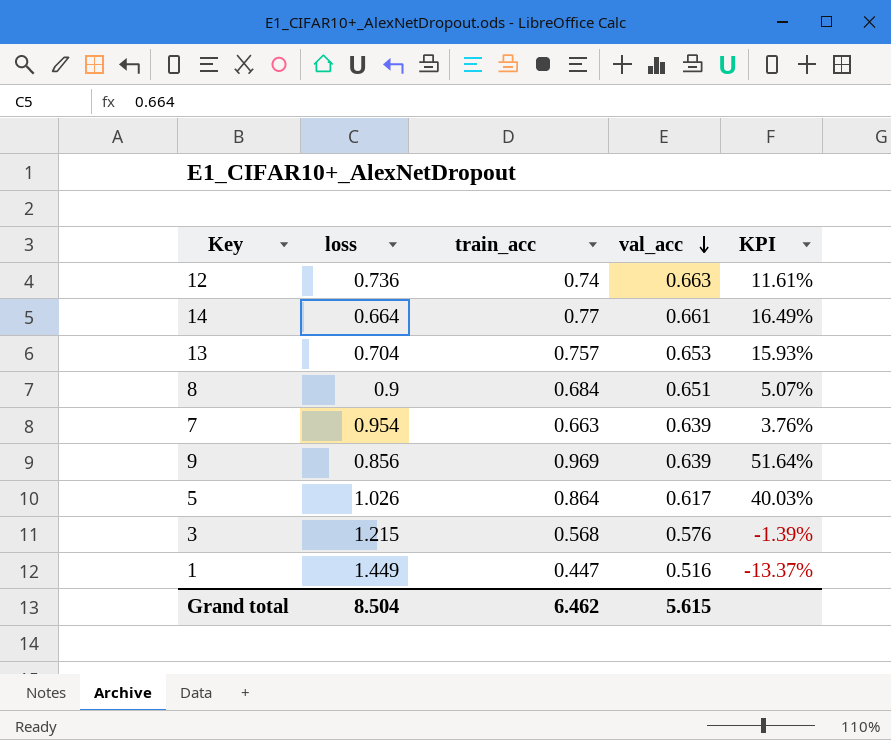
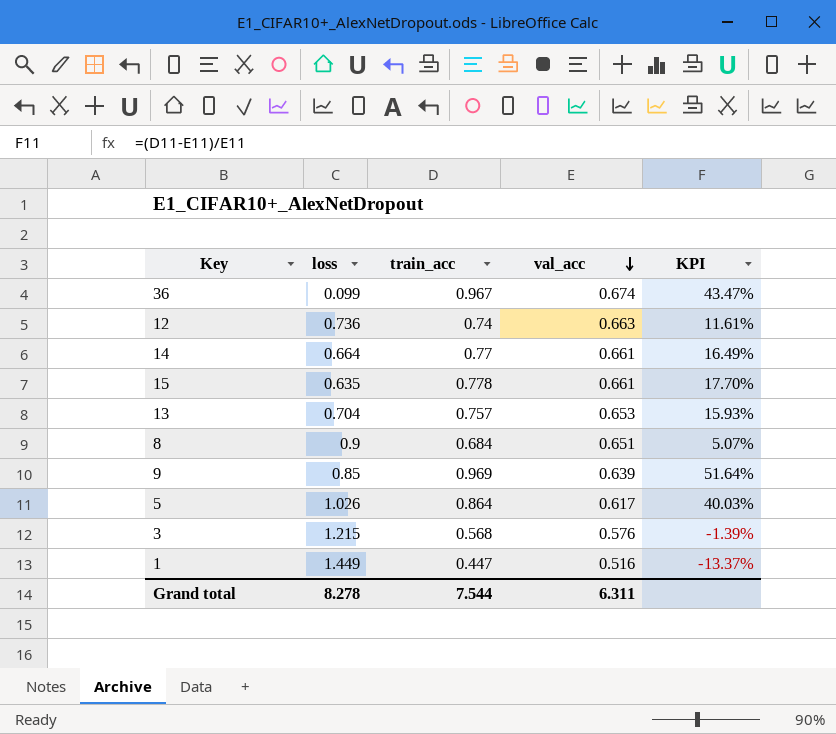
row 7: 0.954 | 0.663 | 0.639 | 3.76% -> none
row 36: none -> 0.099 | 0.967 | 0.674 | 43.47%
row 15: none -> 0.635 | 0.778 | 0.661 | 17.70%
9 | loss: 0.856 -> 0.85
Grand total | loss: 8.504 -> 8.278
Grand total | train_acc: 6.462 -> 7.544
Grand total | val_acc: 5.615 -> 6.311

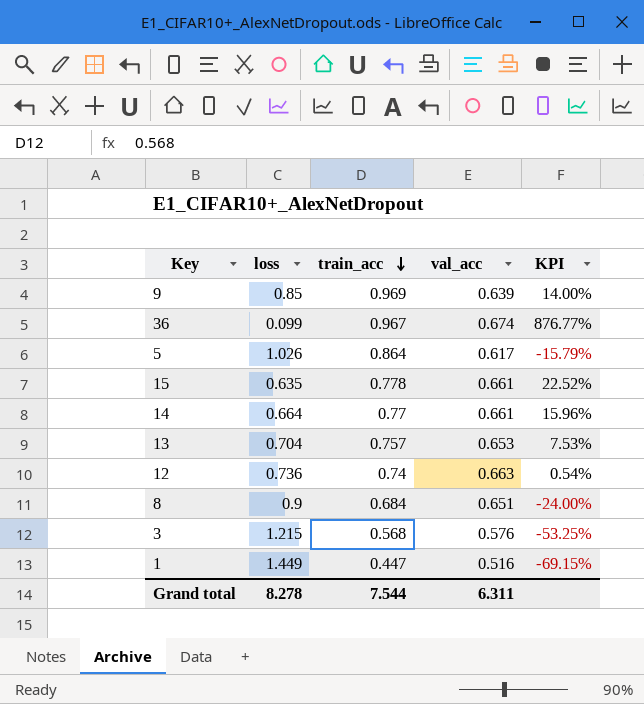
row order: val_acc descending -> train_acc descending
column KPI | formula: ([train_acc] - [val_acc]) / [val_acc] -> ([train_acc] - [loss]) / [loss]

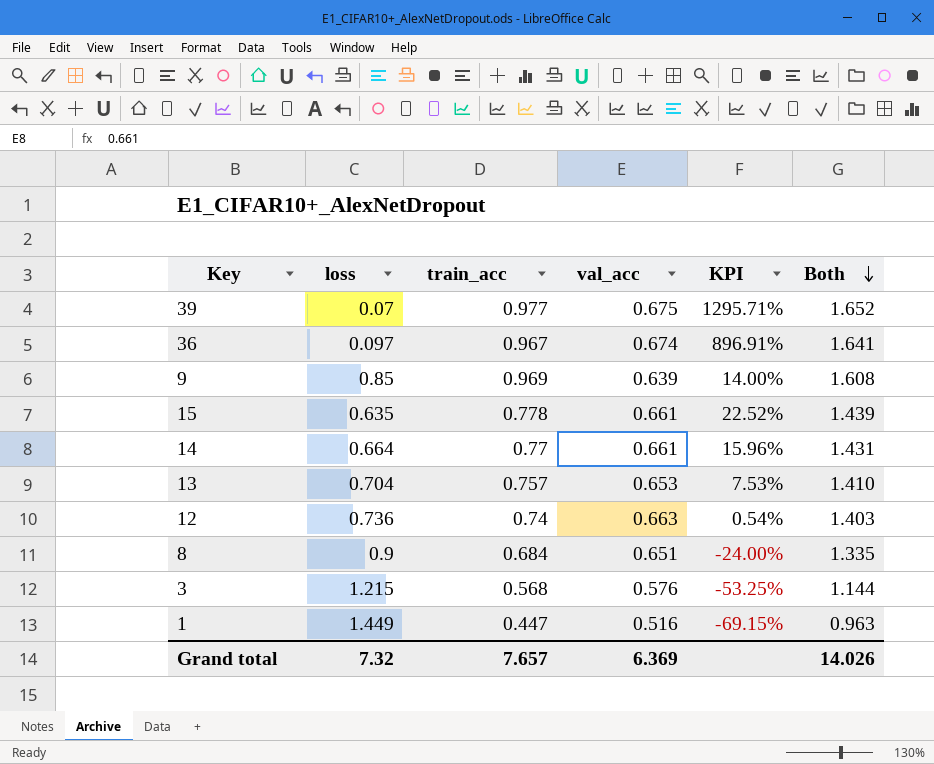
row order: train_acc descending -> Both descending
column Both | formula: none -> [train_acc] + [val_acc]
row 5: 1.026 | 0.864 | 0.617 | -15.79% -> none
row 39: none -> 0.07 | 0.977 | 0.675 | 1295.71% | 1.652
36 | loss: 0.099 -> 0.097
36 | KPI: 876.77% -> 896.91%
Grand total | loss: 8.278 -> 7.32
Grand total | train_acc: 7.544 -> 7.657
Grand total | val_acc: 6.311 -> 6.369

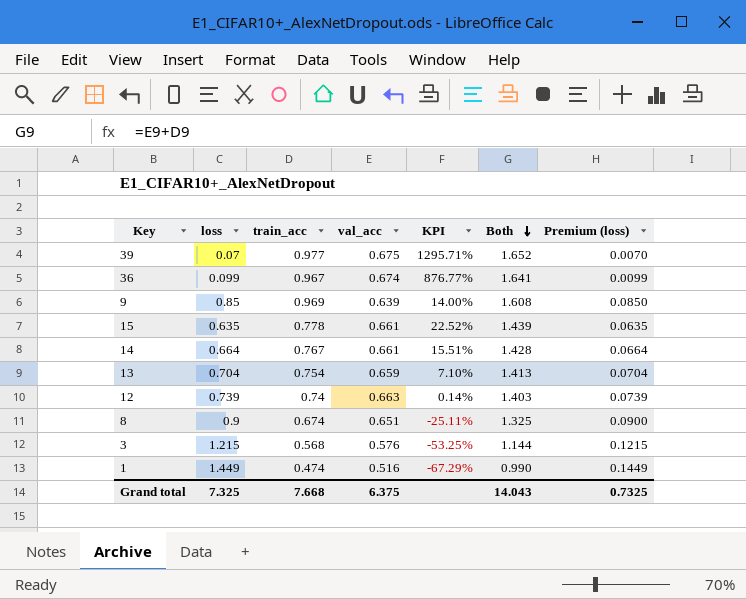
column Premium (loss) | formula: none -> [loss] * 0.1
36 | loss: 0.097 -> 0.099
36 | KPI: 896.91% -> 876.77%
14 | train_acc: 0.77 -> 0.767
14 | KPI: 15.96% -> 15.51%
14 | Both: 1.431 -> 1.428
13 | train_acc: 0.757 -> 0.754
13 | val_acc: 0.653 -> 0.659
13 | KPI: 7.53% -> 7.10%
13 | Both: 1.410 -> 1.413
12 | loss: 0.736 -> 0.739
12 | KPI: 0.54% -> 0.14%
8 | train_acc: 0.684 -> 0.674
8 | KPI: -24.00% -> -25.11%
8 | Both: 1.335 -> 1.325
1 | train_acc: 0.447 -> 0.474
1 | KPI: -69.15% -> -67.29%
1 | Both: 0.963 -> 0.990
Grand total | loss: 7.32 -> 7.325
Grand total | train_acc: 7.657 -> 7.668
Grand total | val_acc: 6.369 -> 6.375
Grand total | Both: 14.026 -> 14.043

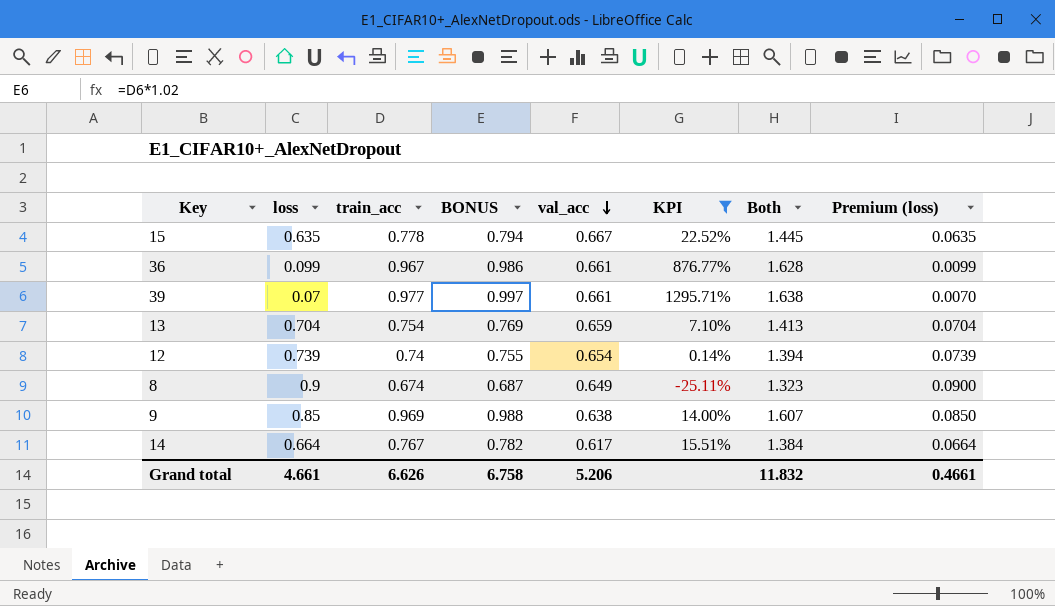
filter: none -> KPI >= -25.11%
row order: Both descending -> val_acc descending
column BONUS | formula: none -> [train_acc] * 1.02
15 | val_acc: 0.661 -> 0.667
15 | Both: 1.439 -> 1.445
36 | val_acc: 0.674 -> 0.661
36 | Both: 1.641 -> 1.628
39 | val_acc: 0.675 -> 0.661
39 | Both: 1.652 -> 1.638
12 | val_acc: 0.663 -> 0.654
12 | Both: 1.403 -> 1.394
8 | val_acc: 0.651 -> 0.649
8 | Both: 1.325 -> 1.323
9 | val_acc: 0.639 -> 0.638
9 | Both: 1.608 -> 1.607
14 | val_acc: 0.661 -> 0.617
14 | Both: 1.428 -> 1.384
Grand total | loss: 7.325 -> 4.661
Grand total | train_acc: 7.668 -> 6.626
Grand total | val_acc: 6.375 -> 5.206
Grand total | Both: 14.043 -> 11.832
Grand total | Premium (loss): 0.7325 -> 0.4661

